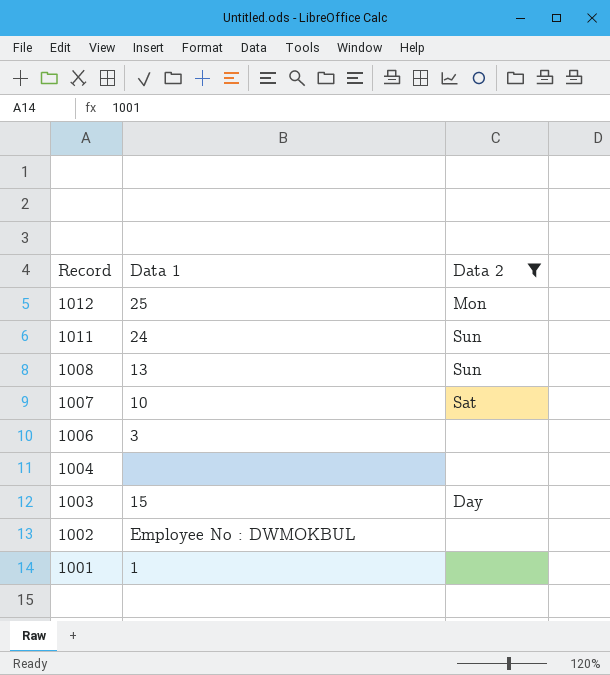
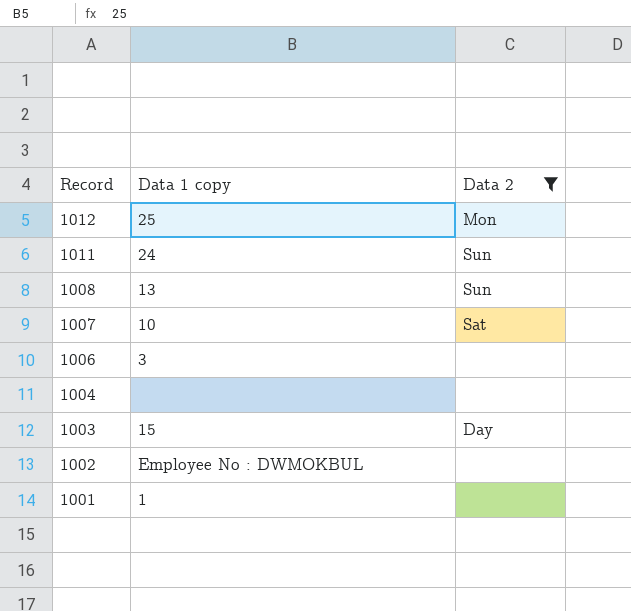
column name: Data 1 -> Data 1 copy

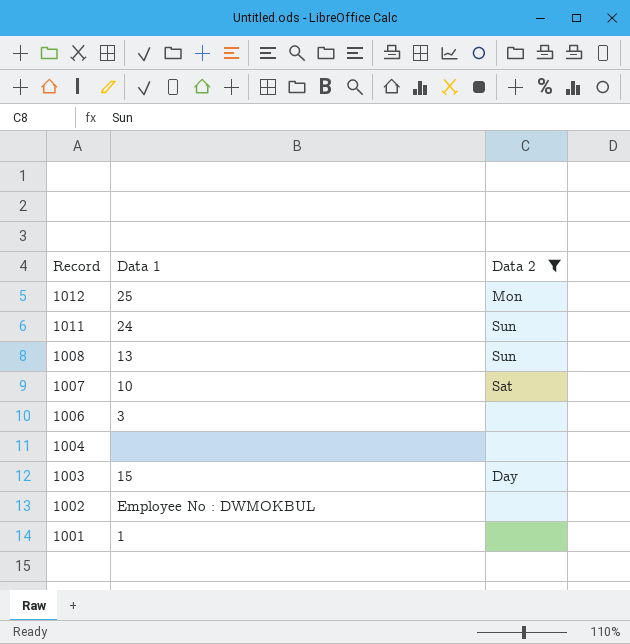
column name: Data 1 copy -> Data 1

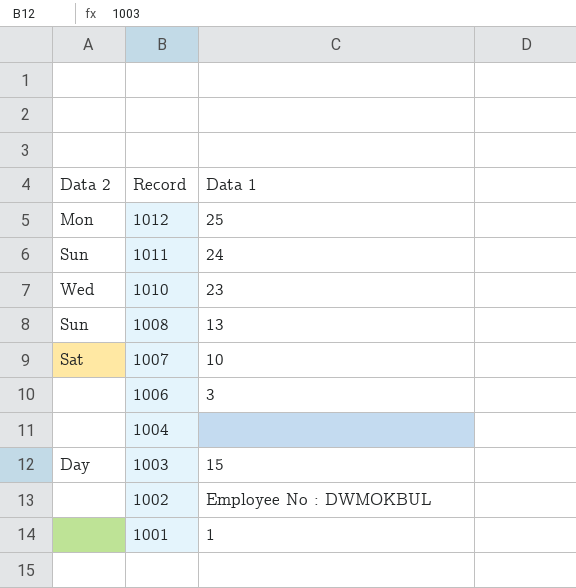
filter: Data 2 != Wed -> none
column Data 2 | position: 3 -> 1

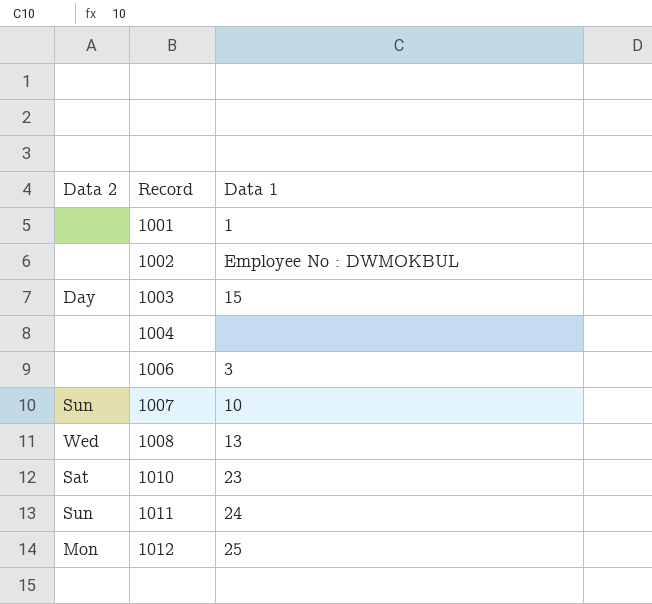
row order: Record descending -> Record ascending
1007 | Data 2: Sat -> Sun
1008 | Data 2: Sun -> Wed
1010 | Data 2: Wed -> Sat

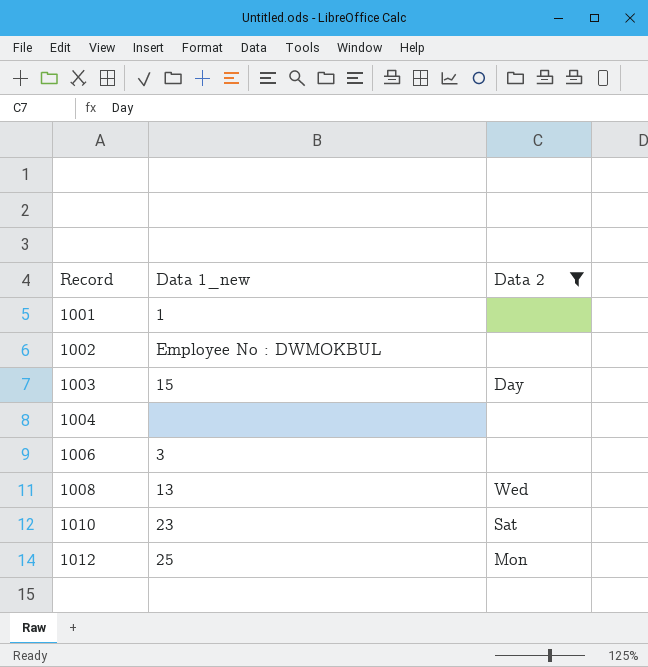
filter: none -> Data 2 != Sun
column name: Data 1 -> Data 1_new
column Data 2 | position: 1 -> 3

